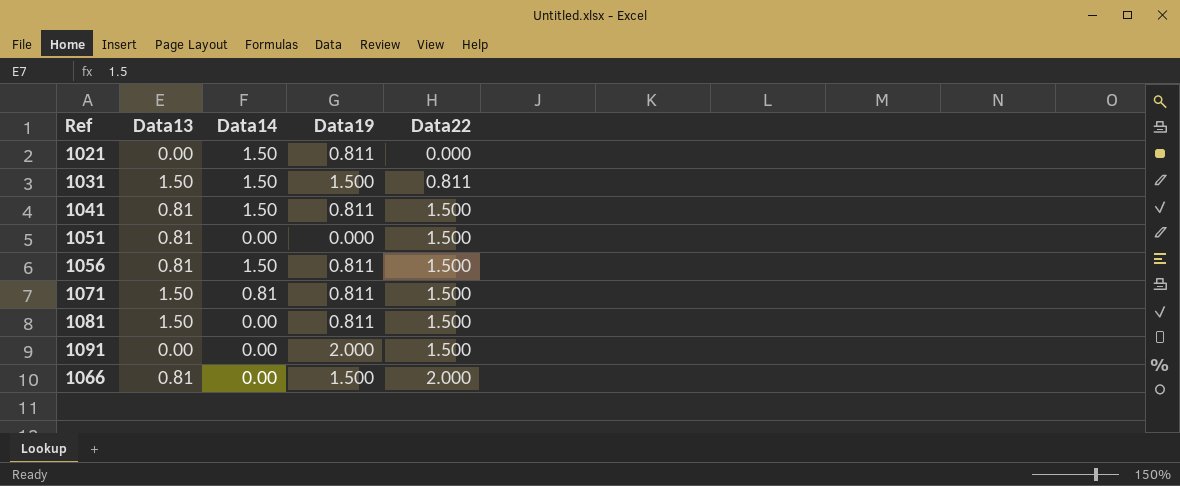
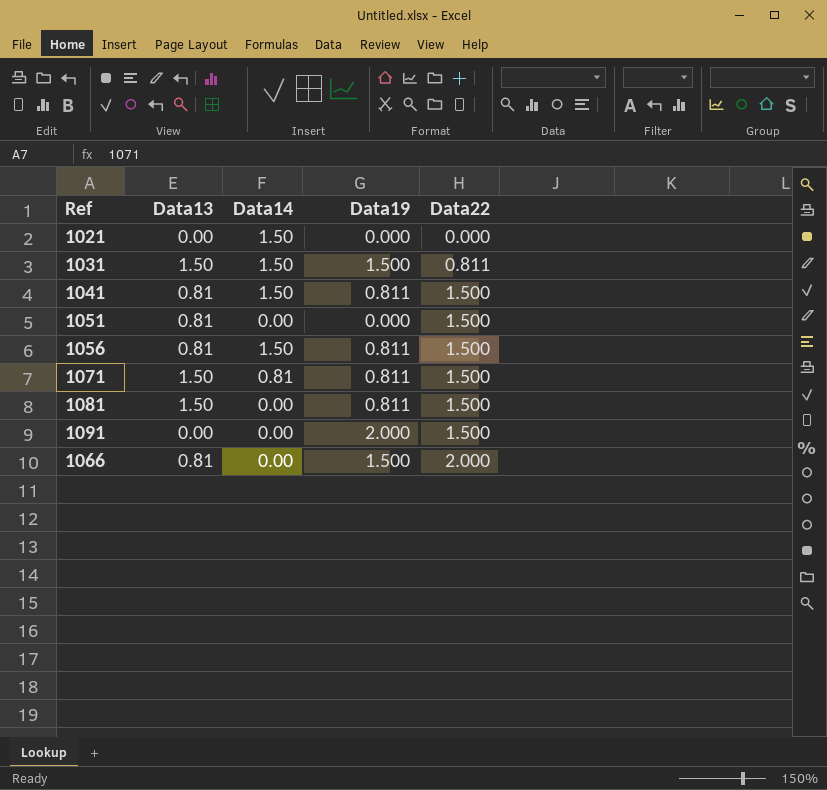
1021 | Data19: 0.811 -> 0.000

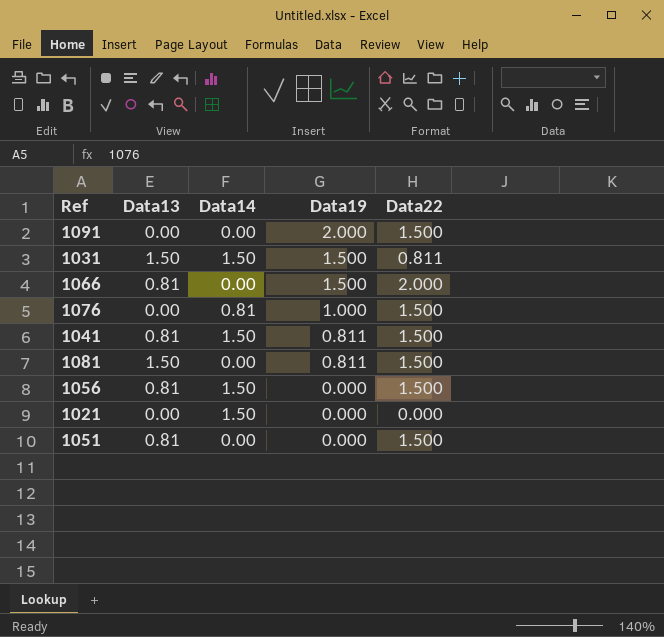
row order: Data22 ascending -> Data19 descending
row 1071: 1.50 | 0.81 | 0.811 | 1.500 -> none
row 1076: none -> 0.00 | 0.81 | 1.000 | 1.500
1056 | Data19: 0.811 -> 0.000

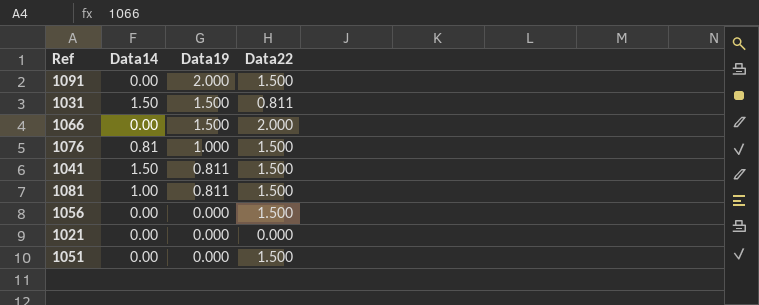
column Data13 | position: 2 -> none
1081 | Data14: 0.00 -> 1.00
1056 | Data14: 1.50 -> 0.00
1021 | Data14: 1.50 -> 0.00

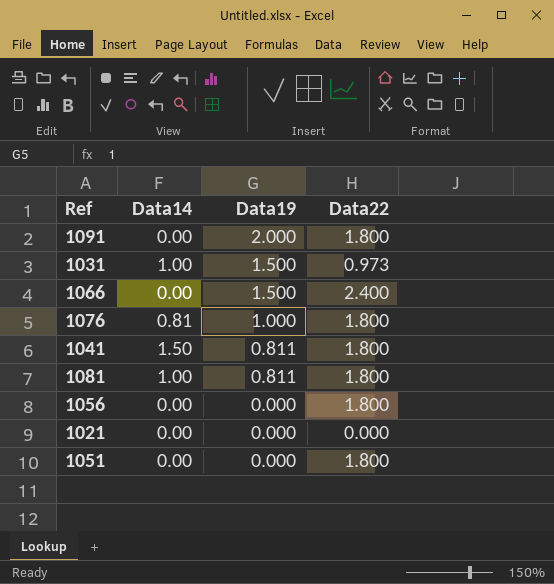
1091 | Data22: 1.500 -> 1.800
1031 | Data14: 1.50 -> 1.00
1031 | Data22: 0.811 -> 0.973
1066 | Data22: 2.000 -> 2.400
1076 | Data22: 1.500 -> 1.800
1041 | Data22: 1.500 -> 1.800
1081 | Data22: 1.500 -> 1.800
1056 | Data22: 1.500 -> 1.800
1051 | Data22: 1.500 -> 1.800

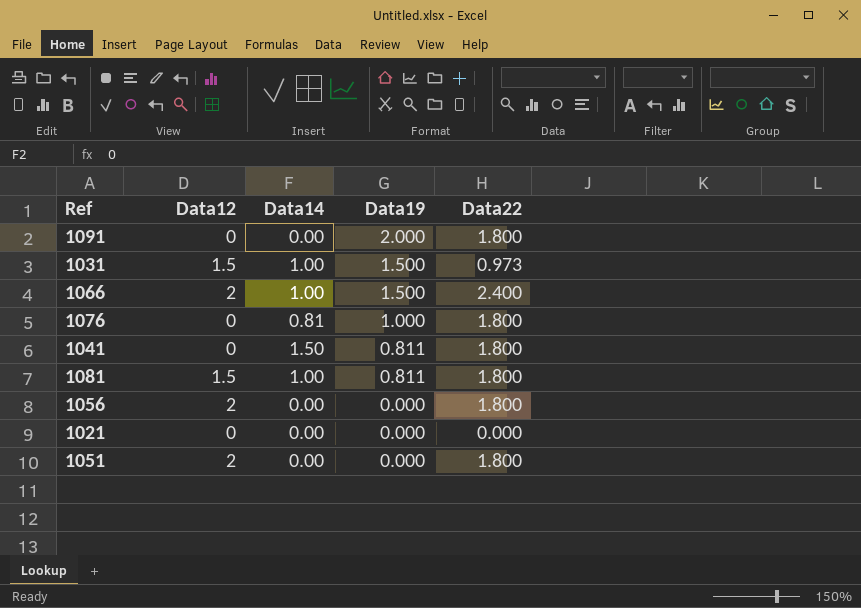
column Data12 | position: none -> 2
1066 | Data14: 0.00 -> 1.00

